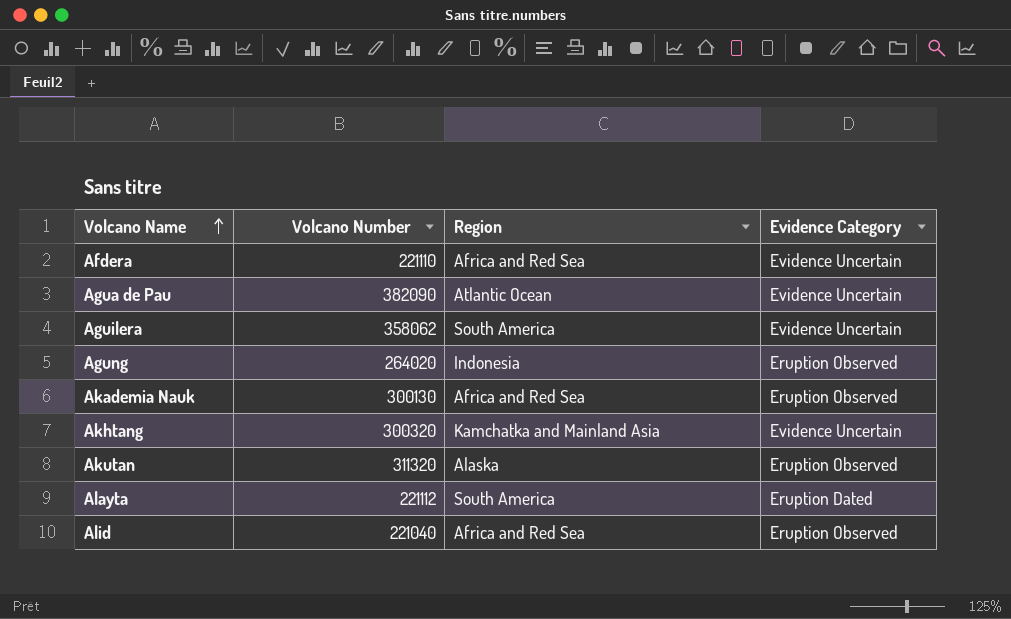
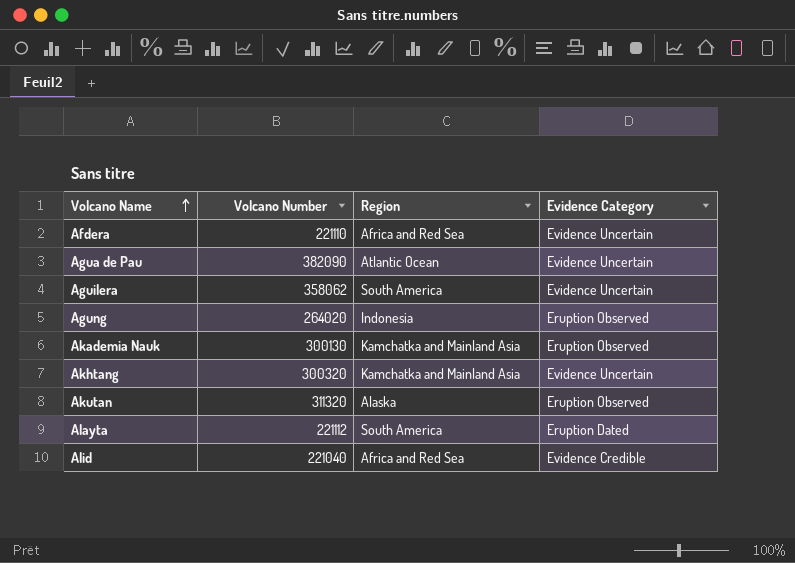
Akademia Nauk | Region: Africa and Red Sea -> Kamchatka and Mainland Asia
Alid | Evidence Category: Eruption Observed -> Evidence Credible

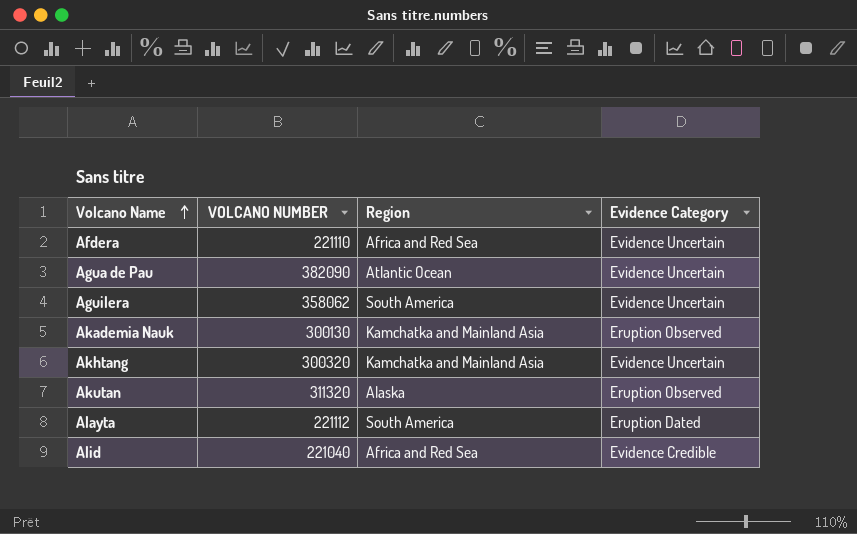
column name: Volcano Number -> VOLCANO NUMBER
row Agung: 264020 | Indonesia | Eruption Observed -> none

